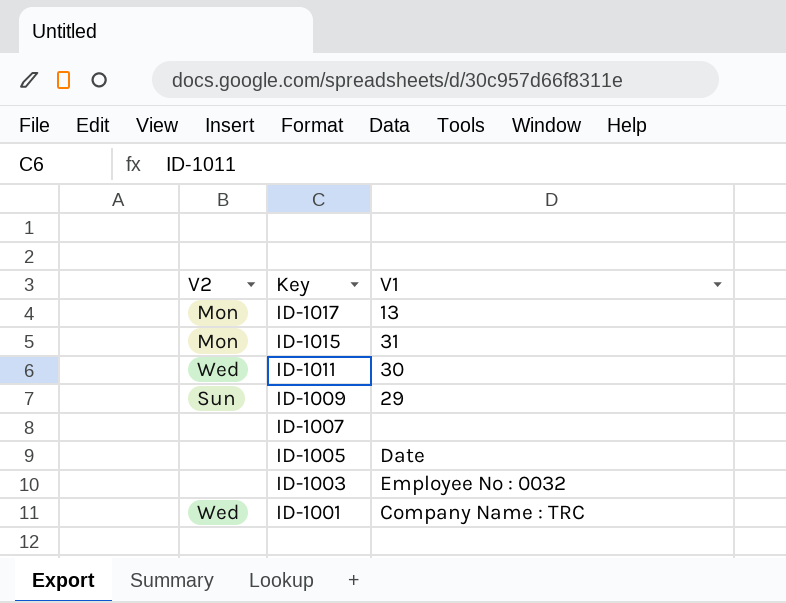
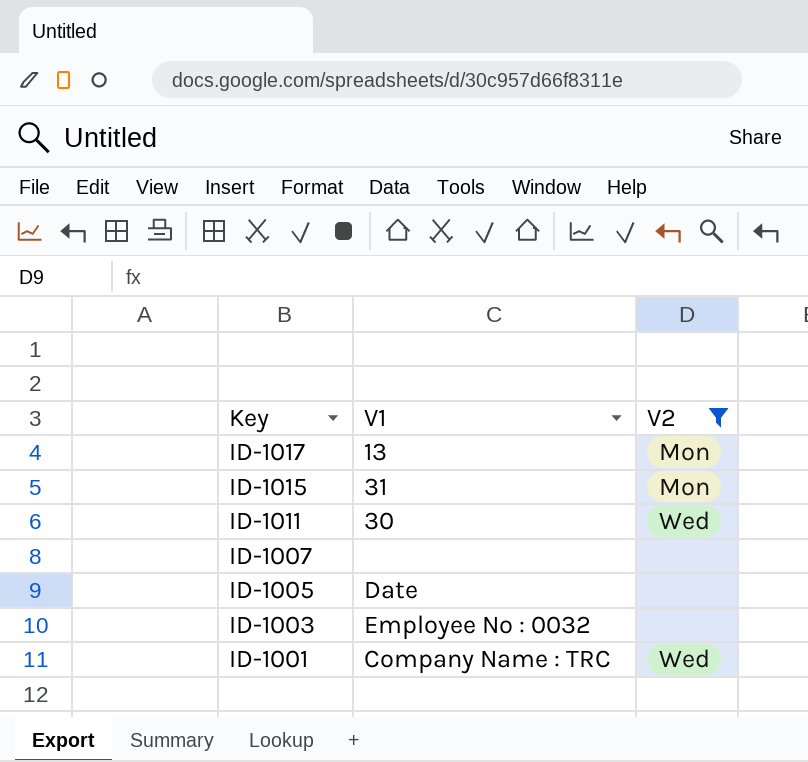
filter: none -> V2 != Sun
column V2 | position: 1 -> 3

